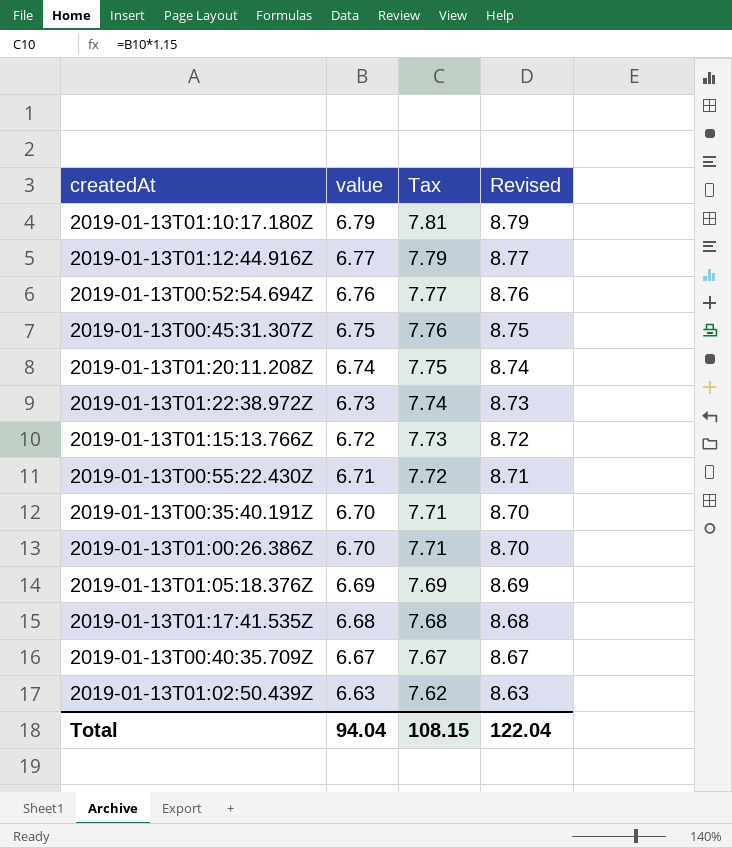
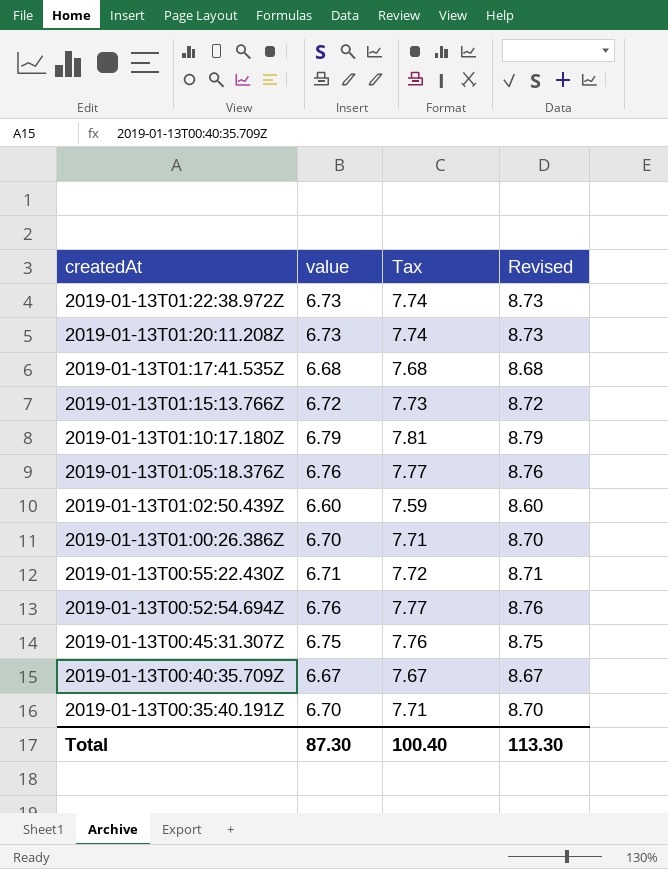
row order: value descending -> createdAt descending
row 2019-01-13T01:12:44.916Z: 6.77 | 7.79 | 8.77 -> none
2019-01-13T01:20:11.208Z | value: 6.74 -> 6.73
2019-01-13T01:20:11.208Z | Tax: 7.75 -> 7.74
2019-01-13T01:20:11.208Z | Revised: 8.74 -> 8.73
2019-01-13T01:05:18.376Z | value: 6.69 -> 6.76
2019-01-13T01:05:18.376Z | Tax: 7.69 -> 7.77
2019-01-13T01:05:18.376Z | Revised: 8.69 -> 8.76
2019-01-13T01:02:50.439Z | value: 6.63 -> 6.60
2019-01-13T01:02:50.439Z | Tax: 7.62 -> 7.59
2019-01-13T01:02:50.439Z | Revised: 8.63 -> 8.60
Total | value: 94.04 -> 87.30
Total | Tax: 108.15 -> 100.40
Total | Revised: 122.04 -> 113.30

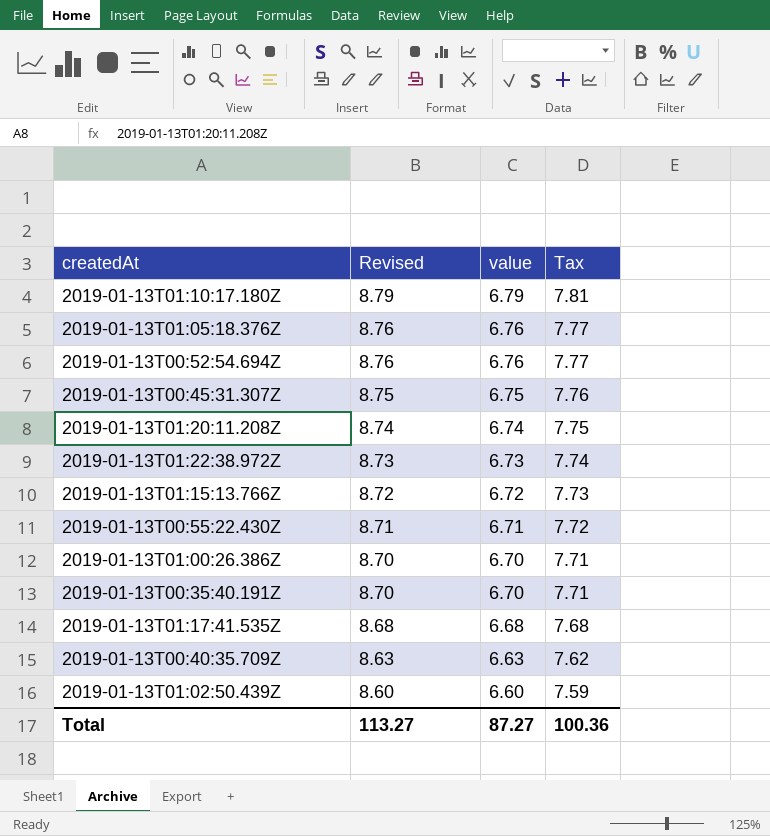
row order: createdAt descending -> Revised descending
column Revised | position: 4 -> 2
2019-01-13T01:20:11.208Z | Revised: 8.73 -> 8.74
2019-01-13T01:20:11.208Z | value: 6.73 -> 6.74
2019-01-13T01:20:11.208Z | Tax: 7.74 -> 7.75
2019-01-13T00:40:35.709Z | Revised: 8.67 -> 8.63
2019-01-13T00:40:35.709Z | value: 6.67 -> 6.63
2019-01-13T00:40:35.709Z | Tax: 7.67 -> 7.62
Total | Revised: 113.30 -> 113.27
Total | value: 87.30 -> 87.27
Total | Tax: 100.40 -> 100.36

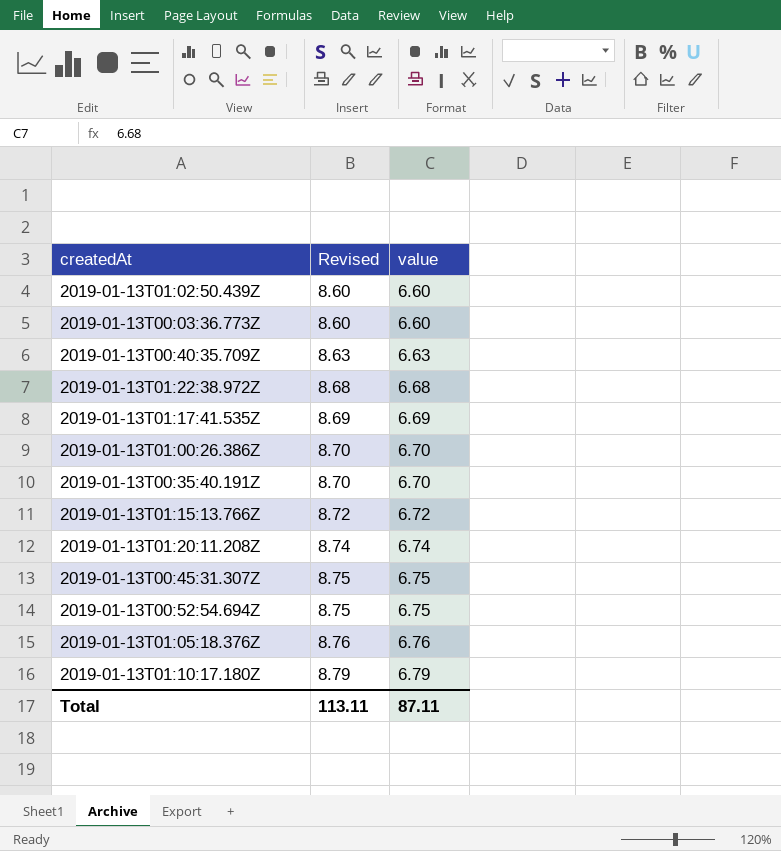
row order: Revised descending -> Revised ascending
column Tax | formula: [value] * 1.15 -> none
row 2019-01-13T00:55:22.430Z: 8.71 | 6.71 | 7.72 -> none
row 2019-01-13T00:03:36.773Z: none -> 8.60 | 6.60
2019-01-13T01:22:38.972Z | Revised: 8.73 -> 8.68
2019-01-13T01:22:38.972Z | value: 6.73 -> 6.68
2019-01-13T01:17:41.535Z | Revised: 8.68 -> 8.69
2019-01-13T01:17:41.535Z | value: 6.68 -> 6.69
2019-01-13T00:52:54.694Z | Revised: 8.76 -> 8.75
2019-01-13T00:52:54.694Z | value: 6.76 -> 6.75
Total | Revised: 113.27 -> 113.11
Total | value: 87.27 -> 87.11

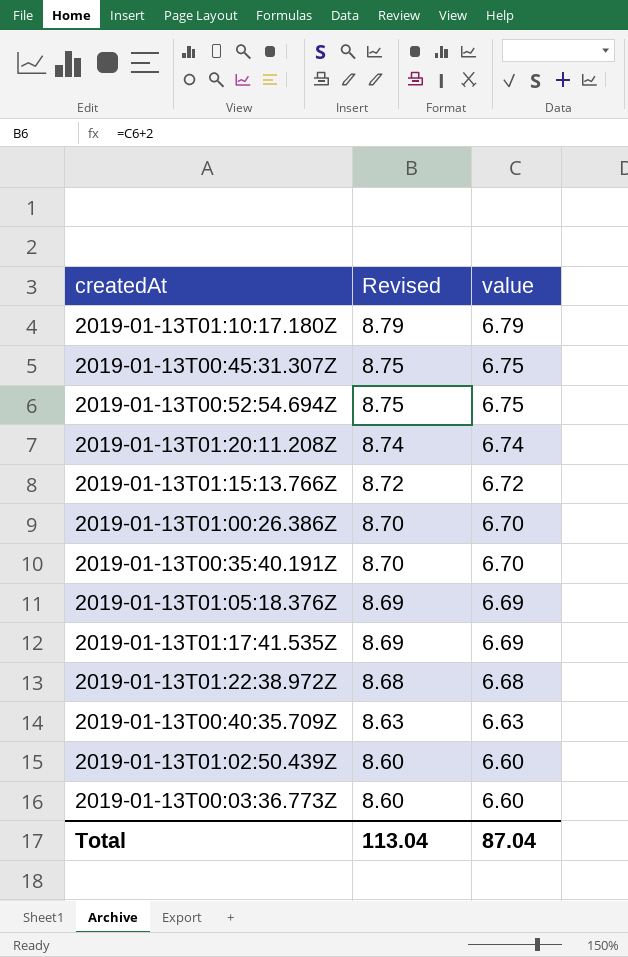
row order: Revised ascending -> Revised descending
2019-01-13T01:05:18.376Z | Revised: 8.76 -> 8.69
2019-01-13T01:05:18.376Z | value: 6.76 -> 6.69
Total | Revised: 113.11 -> 113.04
Total | value: 87.11 -> 87.04

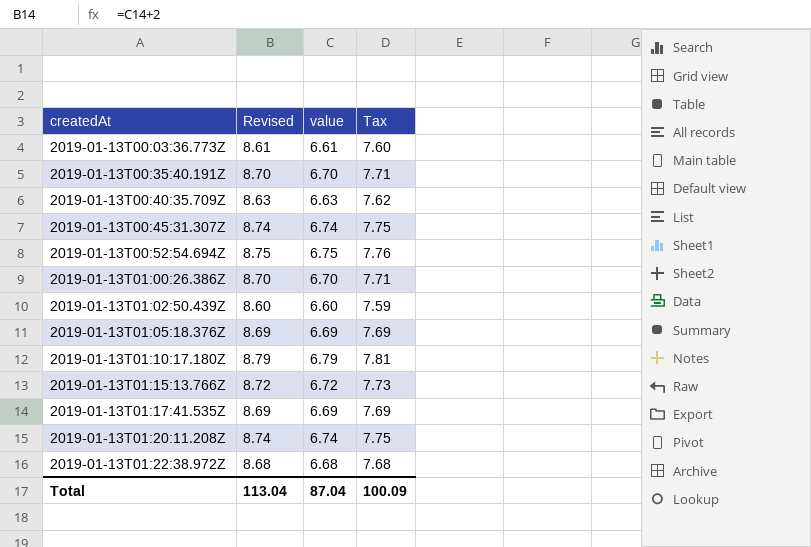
row order: Revised descending -> createdAt ascending
column Tax | formula: none -> [value] * 1.15
2019-01-13T00:03:36.773Z | Revised: 8.60 -> 8.61
2019-01-13T00:03:36.773Z | value: 6.60 -> 6.61
2019-01-13T00:45:31.307Z | Revised: 8.75 -> 8.74
2019-01-13T00:45:31.307Z | value: 6.75 -> 6.74

